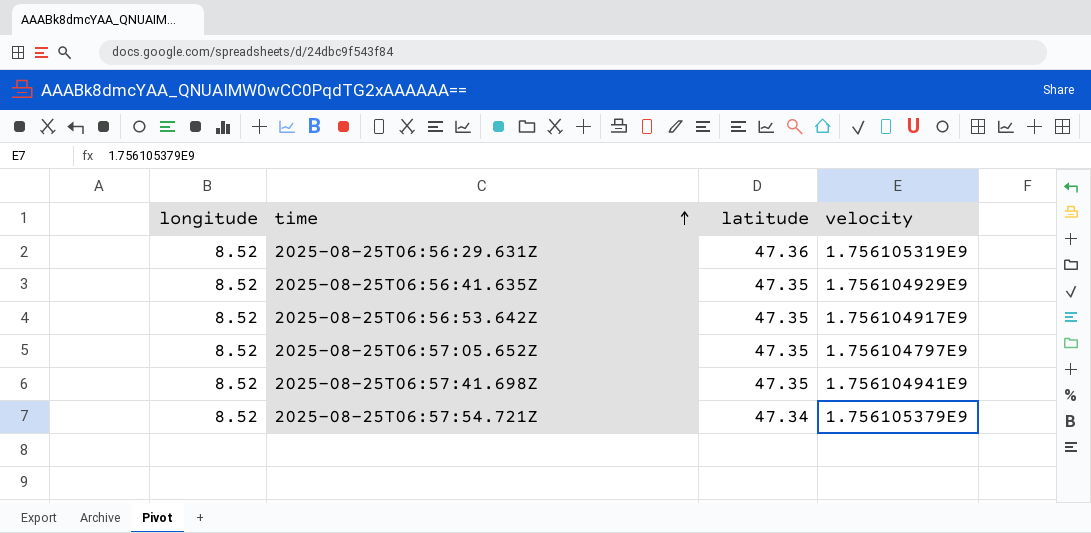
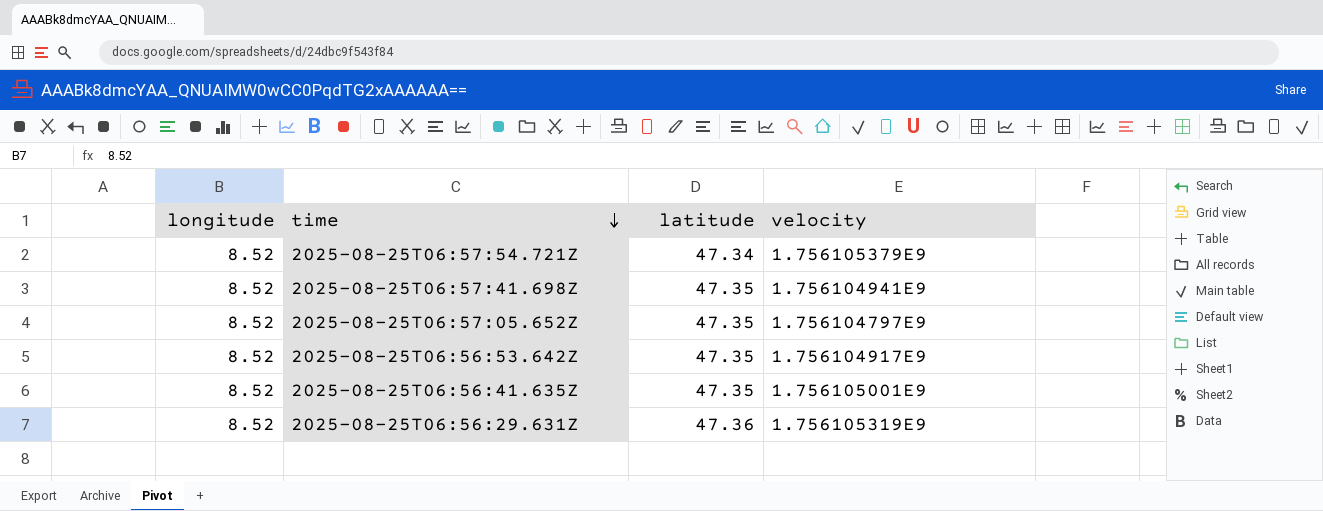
row order: time ascending -> time descending
2025-08-25T06:56:41.635Z | velocity: 1.756104929E9 -> 1.756105001E9

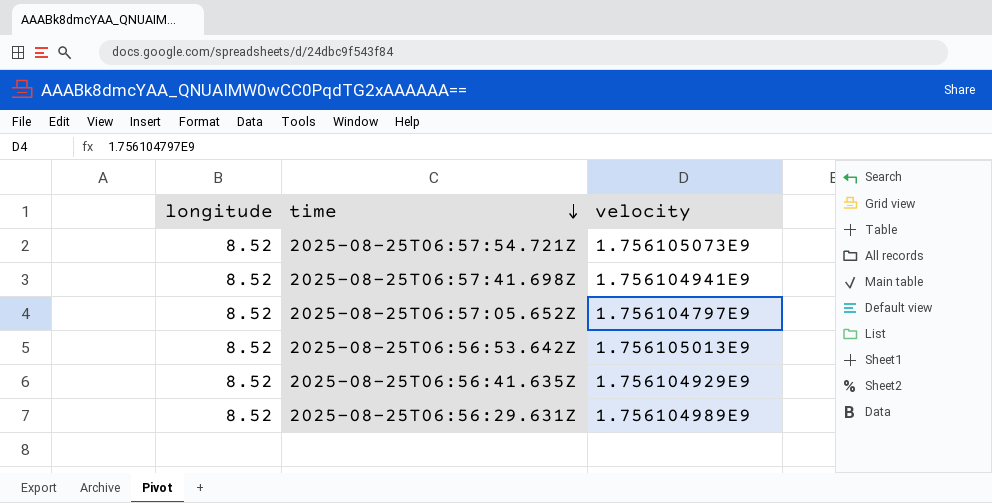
column latitude | position: 3 -> none
2025-08-25T06:57:54.721Z | velocity: 1.756105379E9 -> 1.756105073E9
2025-08-25T06:56:53.642Z | velocity: 1.756104917E9 -> 1.756105013E9
2025-08-25T06:56:41.635Z | velocity: 1.756105001E9 -> 1.756104929E9
2025-08-25T06:56:29.631Z | velocity: 1.756105319E9 -> 1.756104989E9

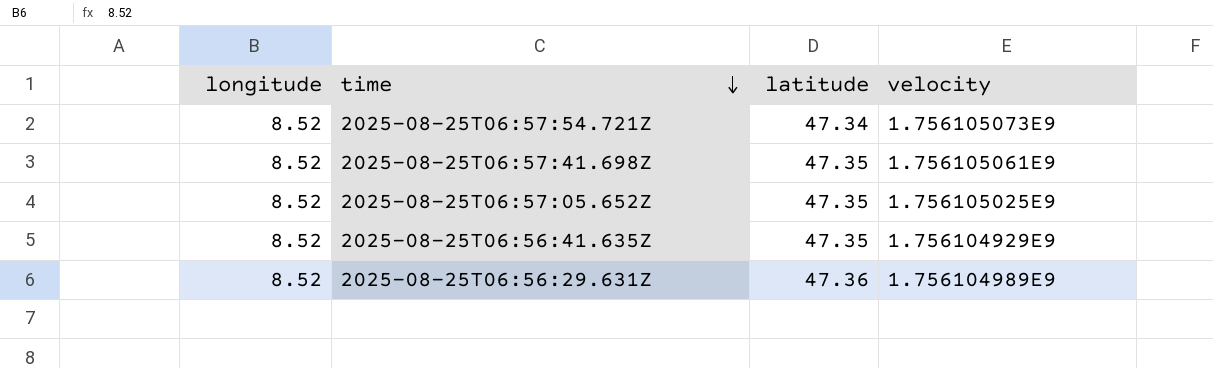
column latitude | position: none -> 3
row 2025-08-25T06:56:53.642Z: 8.52 | 1.756105013E9 -> none
2025-08-25T06:57:41.698Z | velocity: 1.756104941E9 -> 1.756105061E9
2025-08-25T06:57:05.652Z | velocity: 1.756104797E9 -> 1.756105025E9

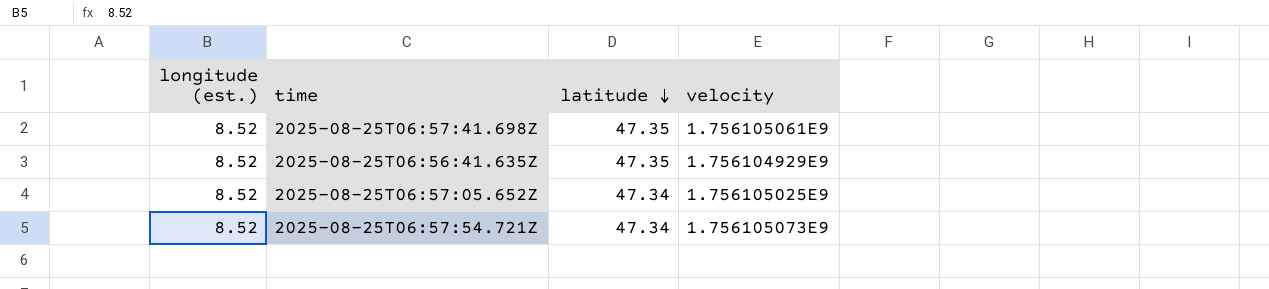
row order: time descending -> latitude descending
column name: longitude -> longitude (est.)
row 2025-08-25T06:56:29.631Z: 8.52 | 47.36 | 1.756104989E9 -> none
2025-08-25T06:57:05.652Z | latitude: 47.35 -> 47.34

